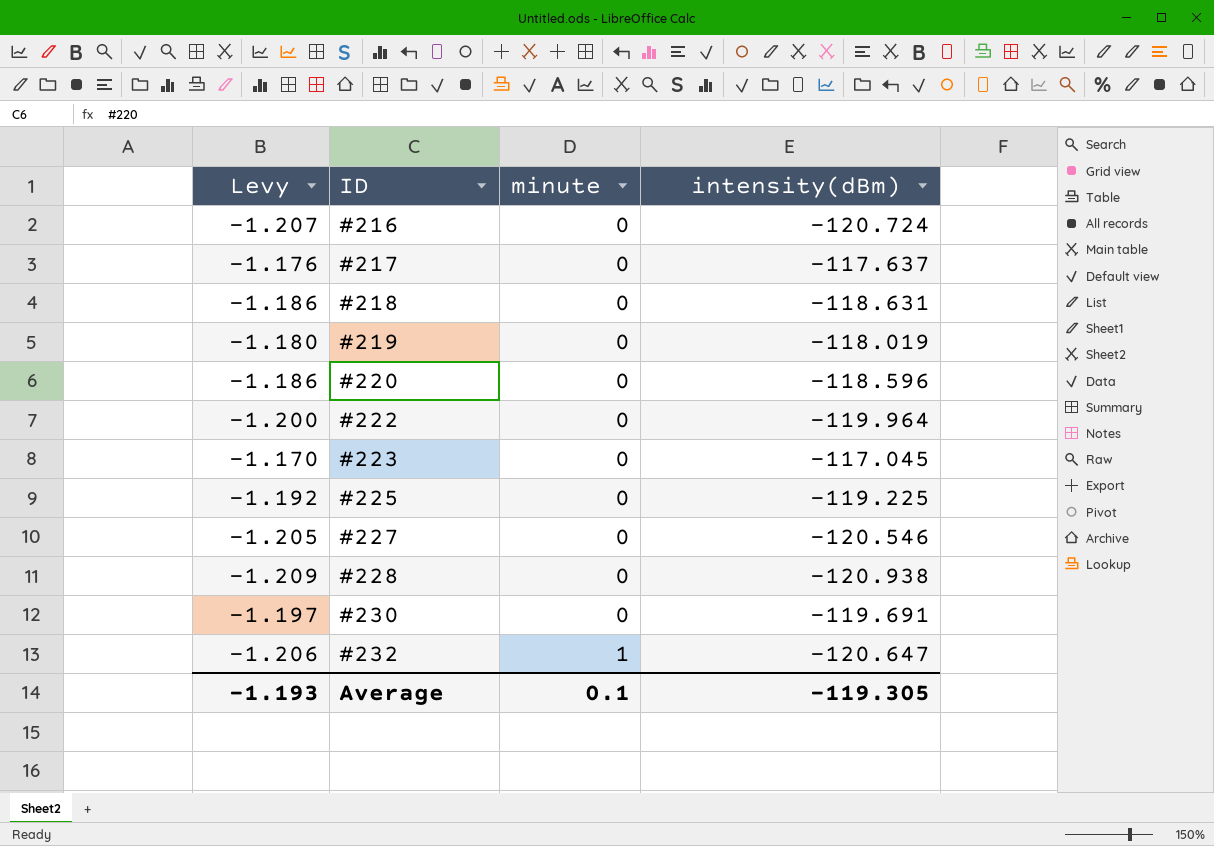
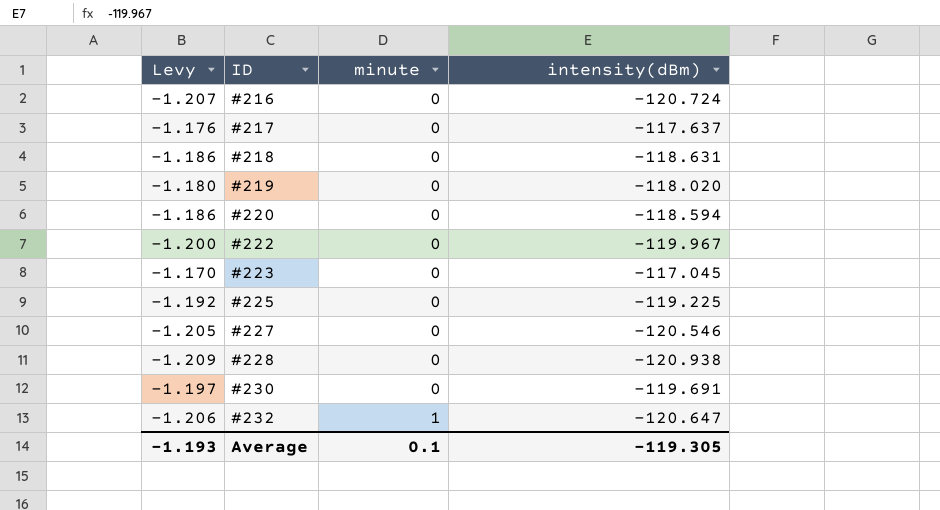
#219 | intensity(dBm): -118.019 -> -118.020
#220 | intensity(dBm): -118.596 -> -118.594
#222 | intensity(dBm): -119.964 -> -119.967

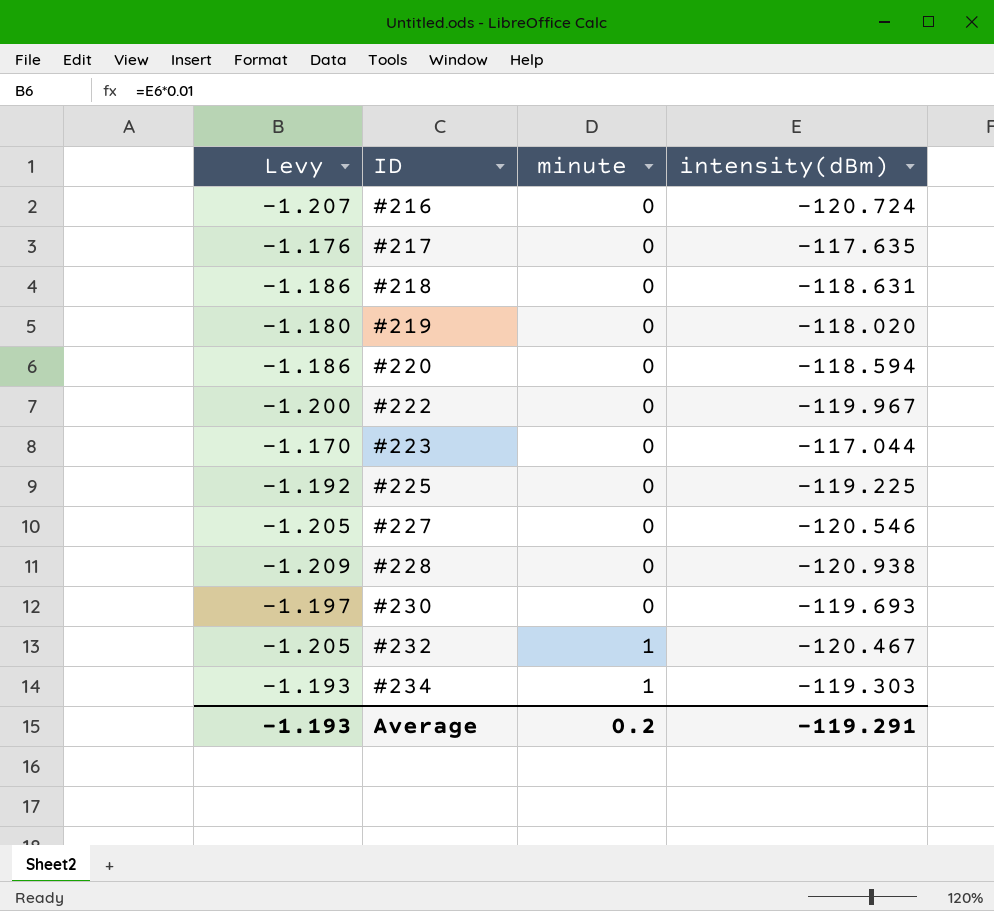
#217 | intensity(dBm): -117.637 -> -117.635
#223 | intensity(dBm): -117.045 -> -117.044
#230 | intensity(dBm): -119.691 -> -119.693
#232 | Levy: -1.206 -> -1.205
#232 | intensity(dBm): -120.647 -> -120.467
row #234: none -> -1.193 | 1 | -119.303
Average | minute: 0.1 -> 0.2
Average | intensity(dBm): -119.305 -> -119.291

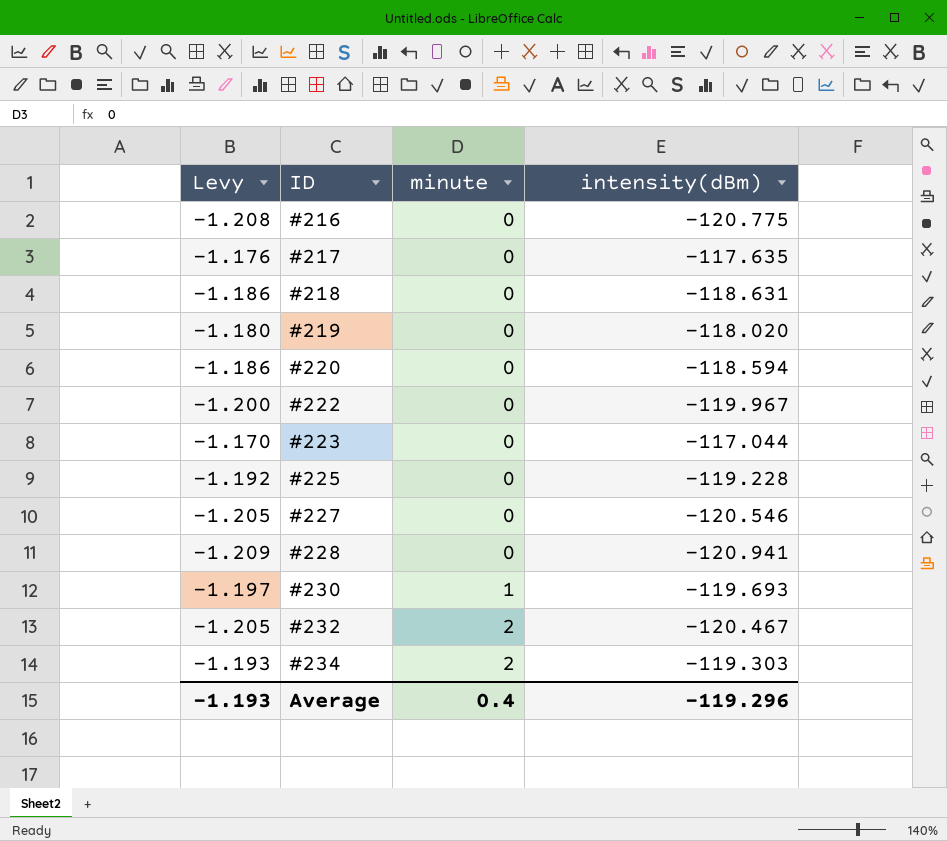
#216 | Levy: -1.207 -> -1.208
#216 | intensity(dBm): -120.724 -> -120.775
#225 | intensity(dBm): -119.225 -> -119.228
#228 | intensity(dBm): -120.938 -> -120.941
#230 | minute: 0 -> 1
#232 | minute: 1 -> 2
#234 | minute: 1 -> 2
Average | minute: 0.2 -> 0.4
Average | intensity(dBm): -119.291 -> -119.296

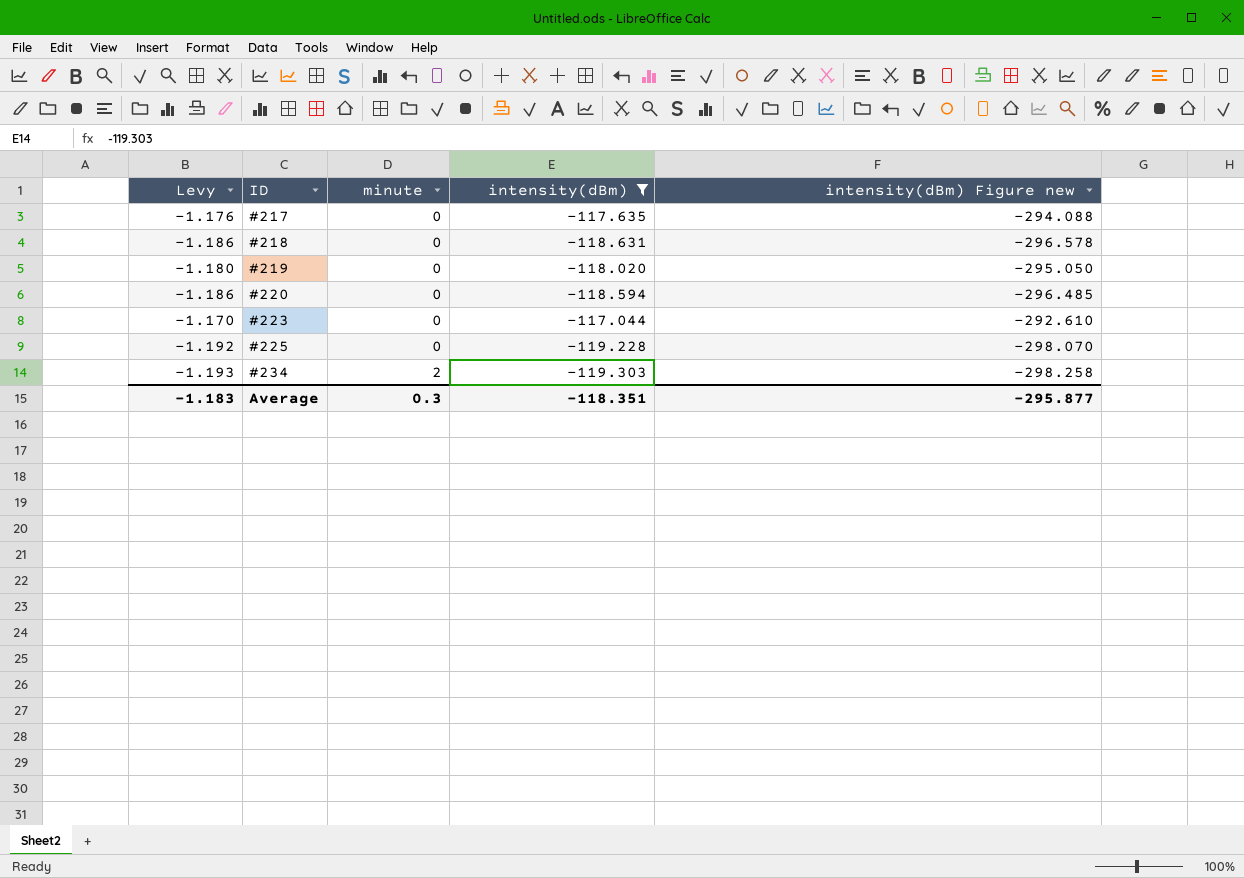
filter: none -> intensity(dBm) >= -119.303
column intensity(dBm) Figure new | formula: none -> [intensity(dBm)] * 2.5
Average | Levy: -1.193 -> -1.183
Average | minute: 0.4 -> 0.3
Average | intensity(dBm): -119.296 -> -118.351

